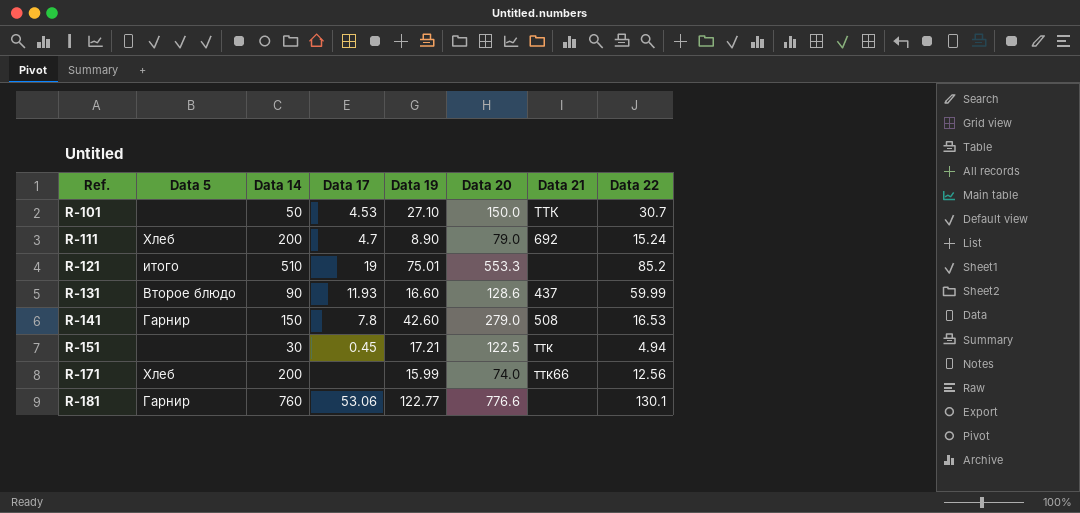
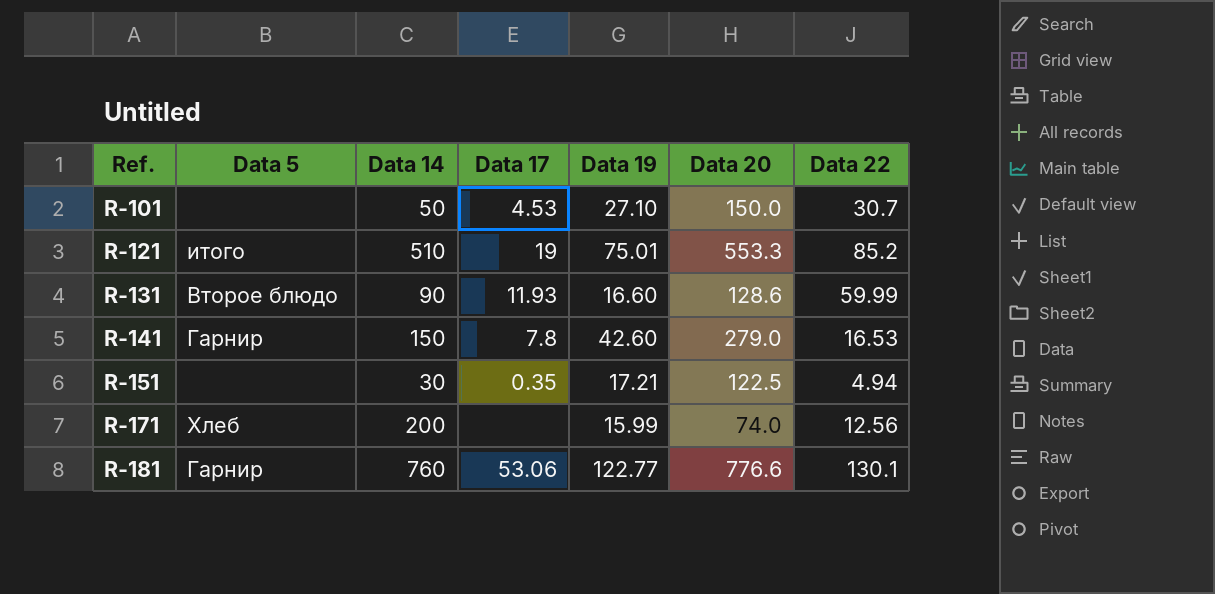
column Data 21 | position: 7 -> none
row R-111: Хлеб | 200 | 4.7 | 8.90 | 79.0 | 692 | 15.24 -> none
R-151 | Data 17: 0.45 -> 0.35

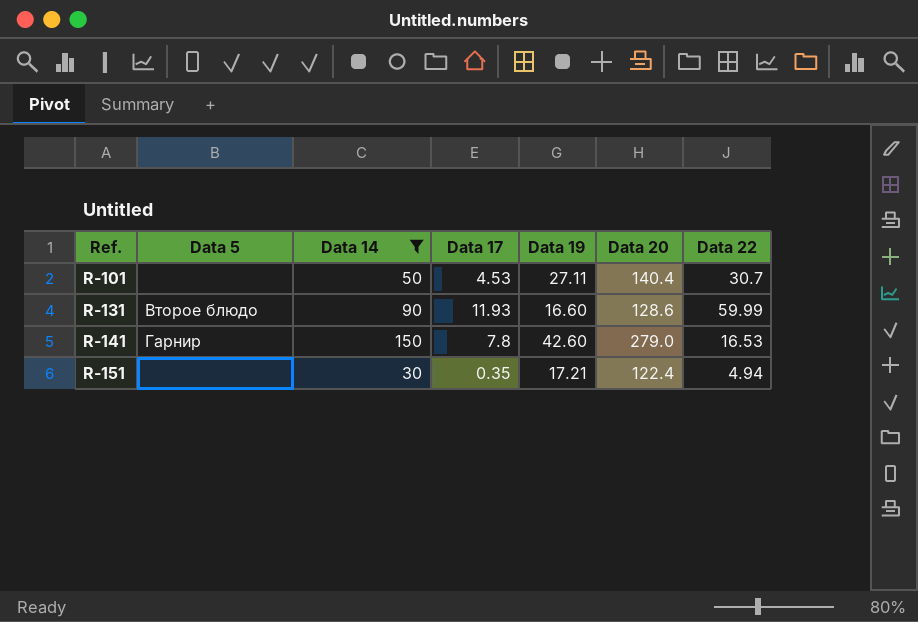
filter: none -> Data 14 <= 150
R-101 | Data 19: 27.10 -> 27.11
R-101 | Data 20: 150.0 -> 140.4
R-151 | Data 20: 122.5 -> 122.4

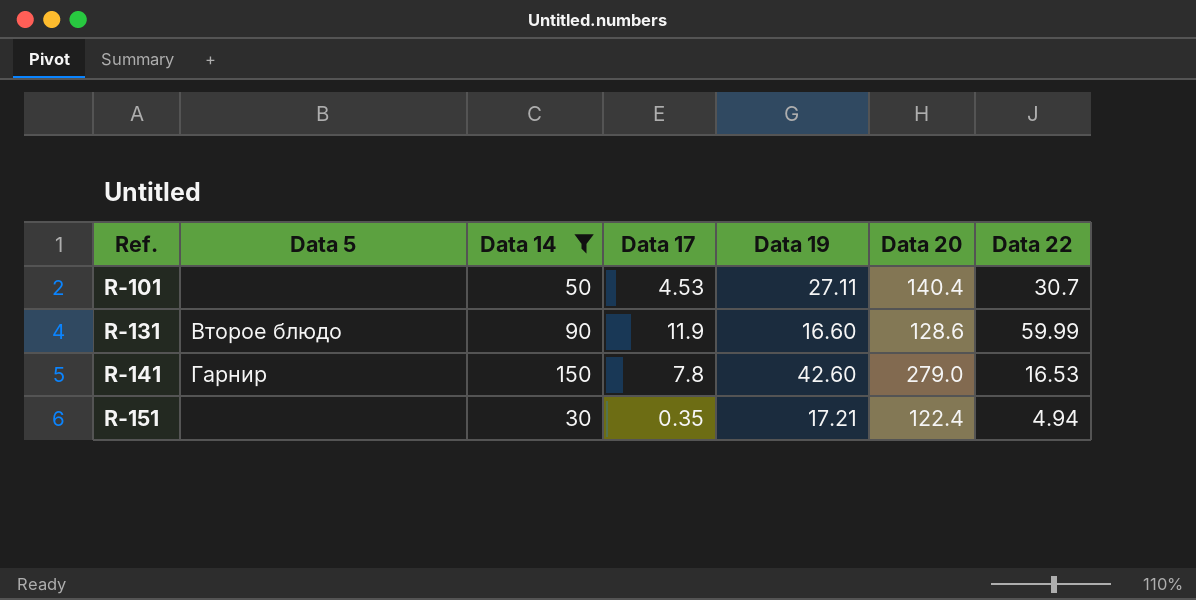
R-131 | Data 17: 11.93 -> 11.9

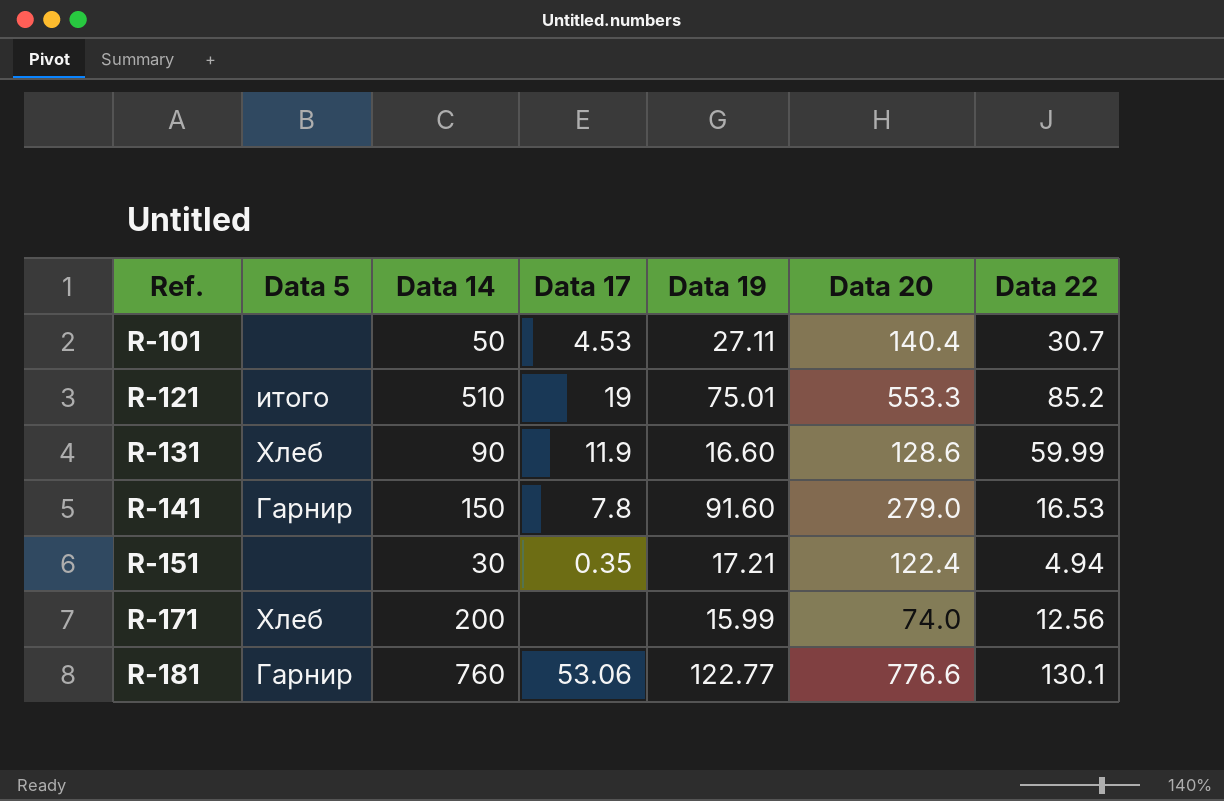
filter: Data 14 <= 150 -> none
R-131 | Data 5: Второе блюдо -> Хлеб
R-141 | Data 19: 42.60 -> 91.60

